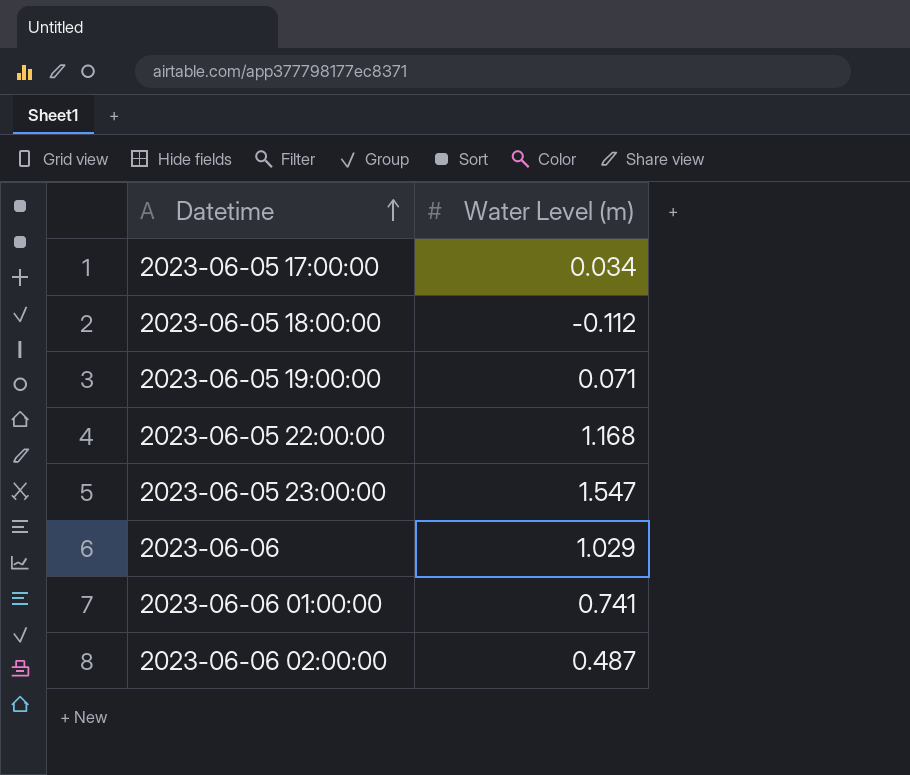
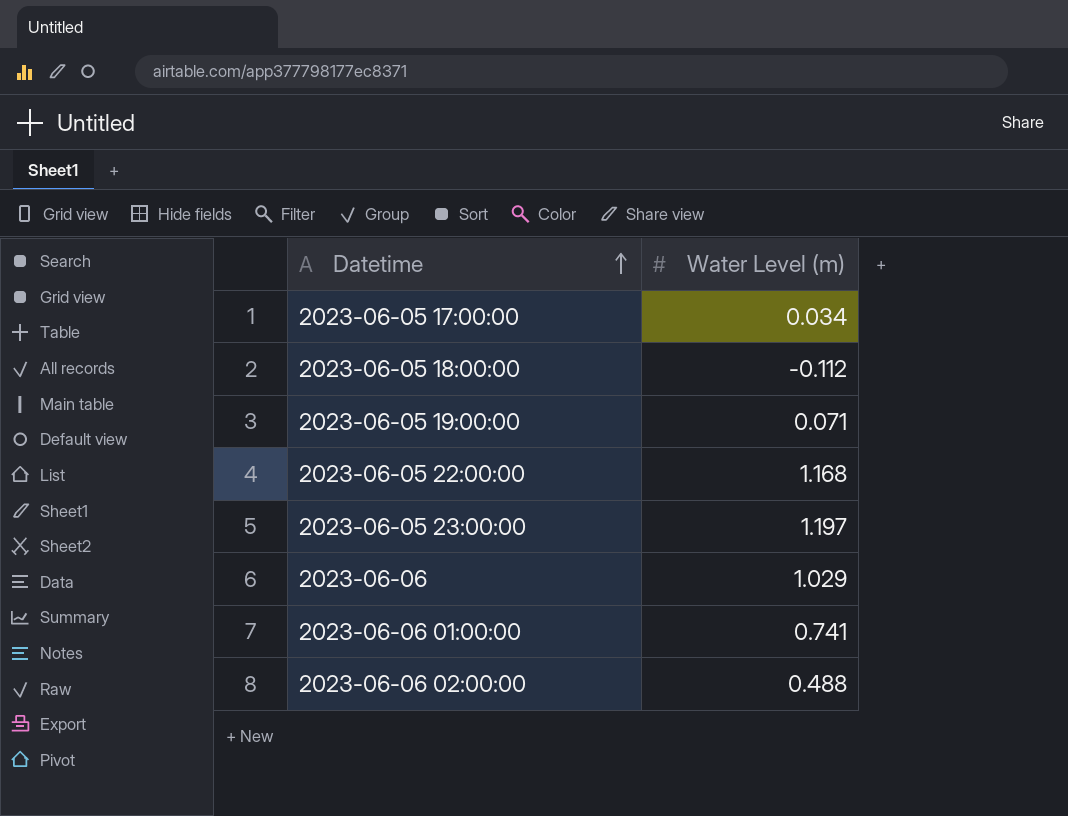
2023-06-05 23:00:00 | Water Level (m): 1.547 -> 1.197
2023-06-06 02:00:00 | Water Level (m): 0.487 -> 0.488

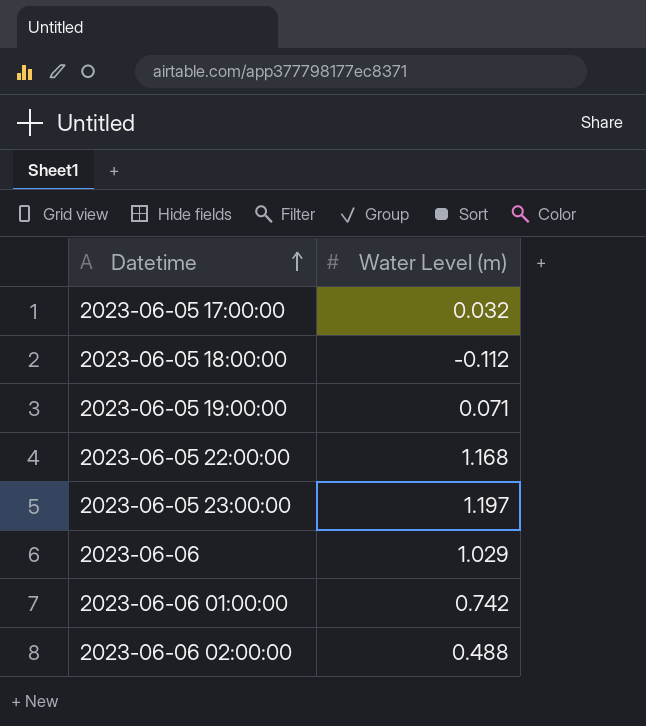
2023-06-05 17:00:00 | Water Level (m): 0.034 -> 0.032
2023-06-06 01:00:00 | Water Level (m): 0.741 -> 0.742

